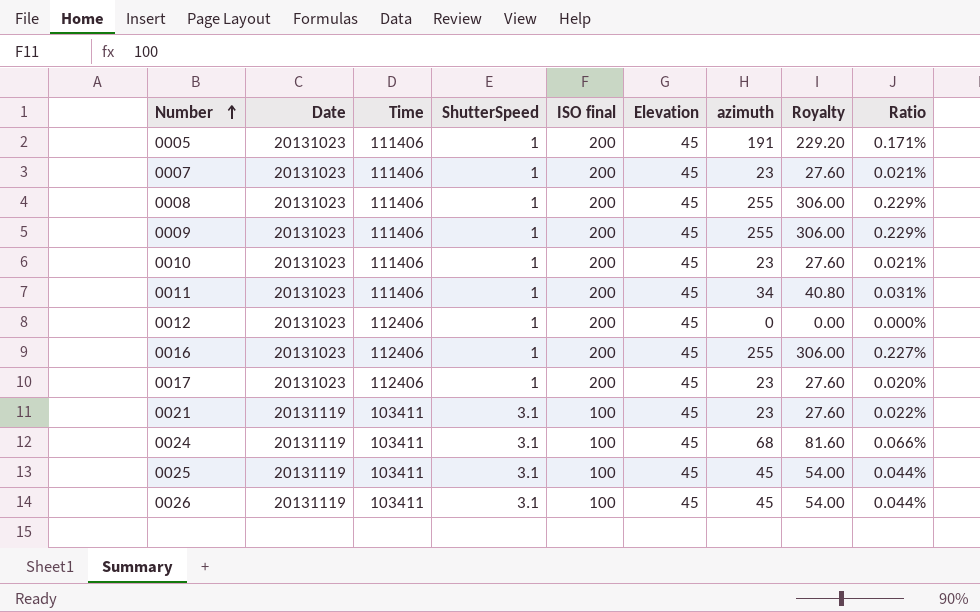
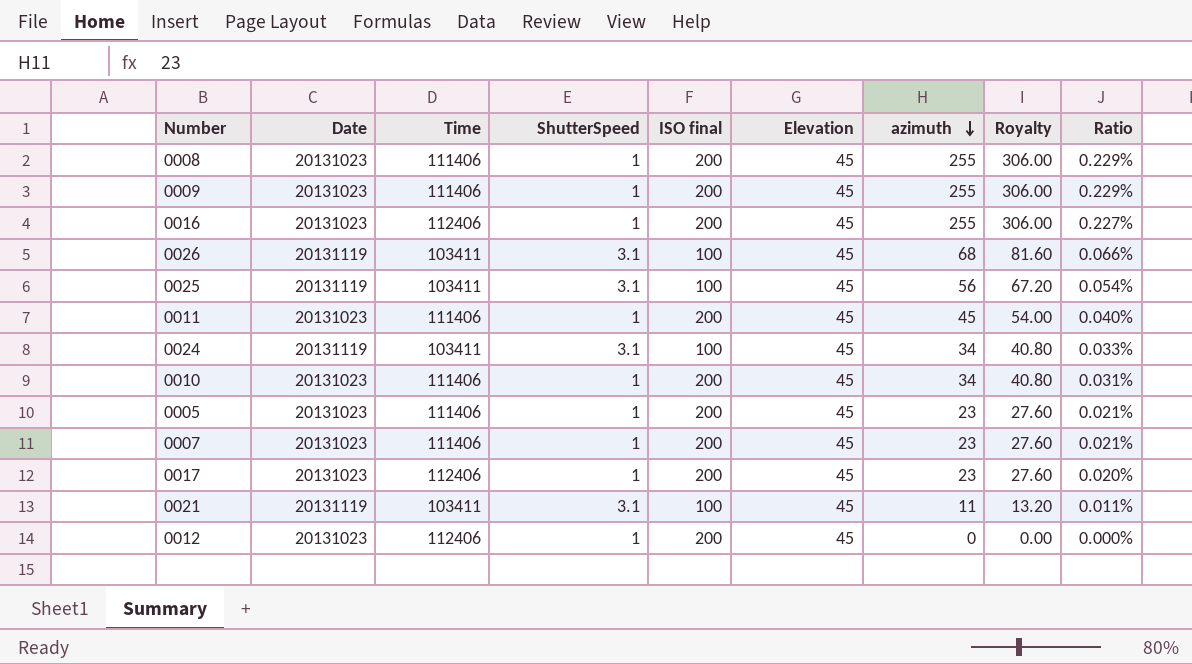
row order: Number ascending -> azimuth descending
0026 | azimuth: 45 -> 68
0026 | Royalty: 54.00 -> 81.60
0026 | Ratio: 0.044% -> 0.066%
0025 | azimuth: 45 -> 56
0025 | Royalty: 54.00 -> 67.20
0025 | Ratio: 0.044% -> 0.054%
0011 | azimuth: 34 -> 45
0011 | Royalty: 40.80 -> 54.00
0011 | Ratio: 0.031% -> 0.040%
0024 | azimuth: 68 -> 34
0024 | Royalty: 81.60 -> 40.80
0024 | Ratio: 0.066% -> 0.033%
0010 | azimuth: 23 -> 34
0010 | Royalty: 27.60 -> 40.80
0010 | Ratio: 0.021% -> 0.031%
0005 | azimuth: 191 -> 23
0005 | Royalty: 229.20 -> 27.60
0005 | Ratio: 0.171% -> 0.021%
0021 | azimuth: 23 -> 11
0021 | Royalty: 27.60 -> 13.20
0021 | Ratio: 0.022% -> 0.011%

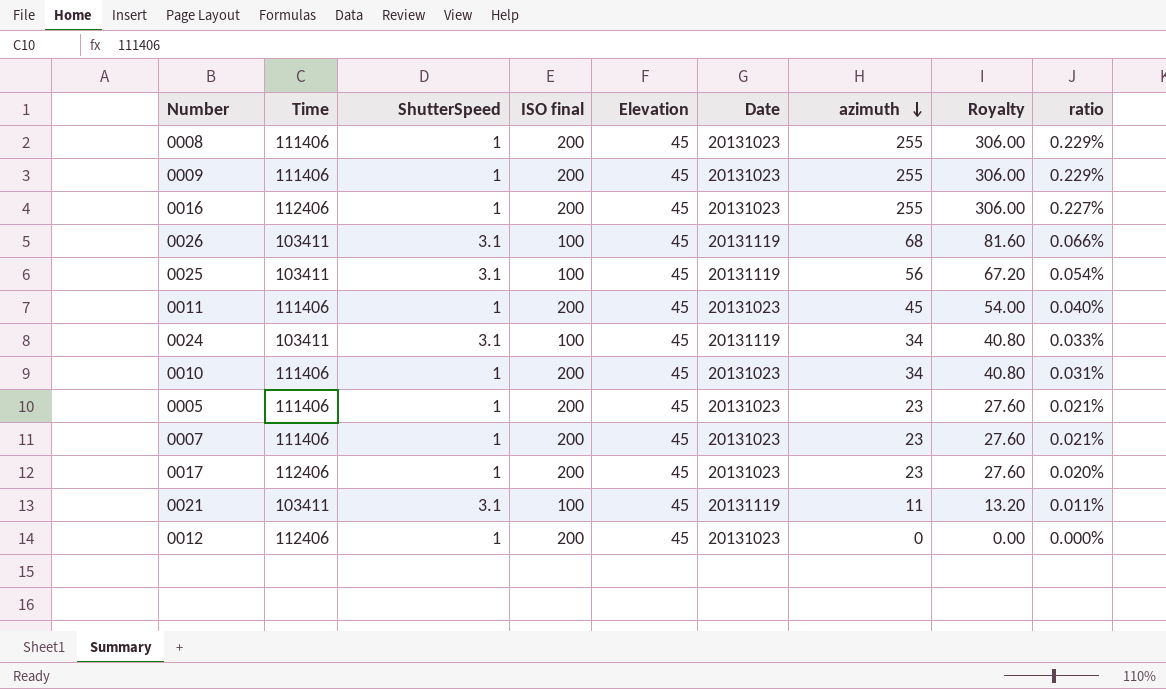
column Date | position: 2 -> 6
column name: Ratio -> ratio

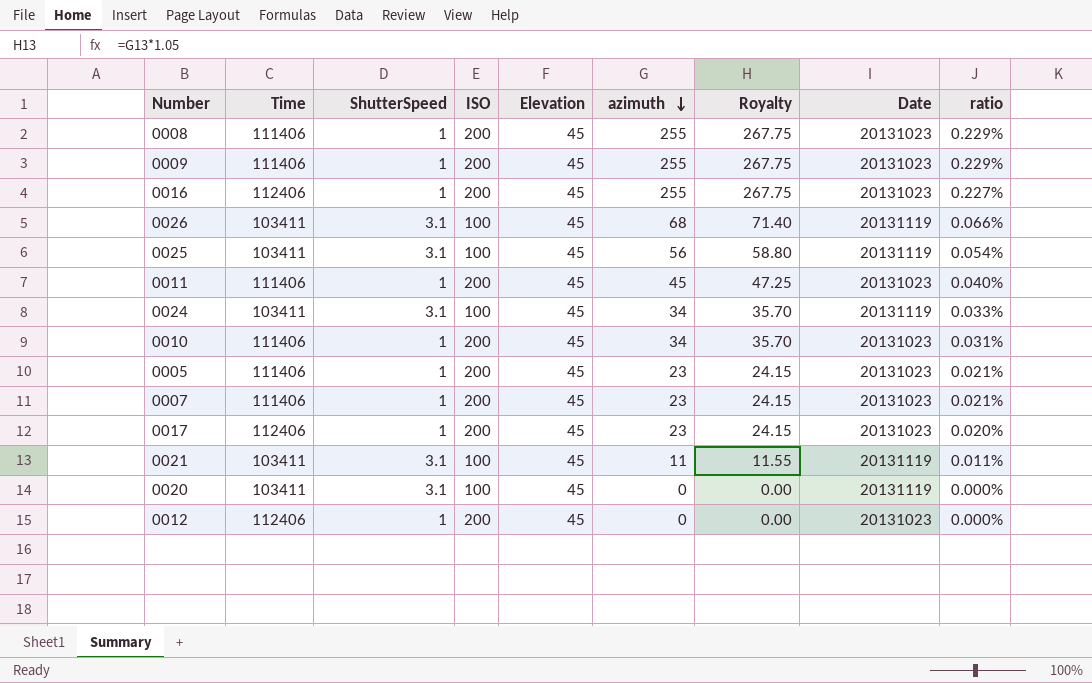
column name: ISO final -> ISO
column Royalty | formula: [azimuth] * 1.2 -> [azimuth] * 1.05
column Date | position: 6 -> 8
row 0020: none -> 103411 | 3.1 | 100 | 45 | 0 | 0.00 | 20131119 | 0.000%

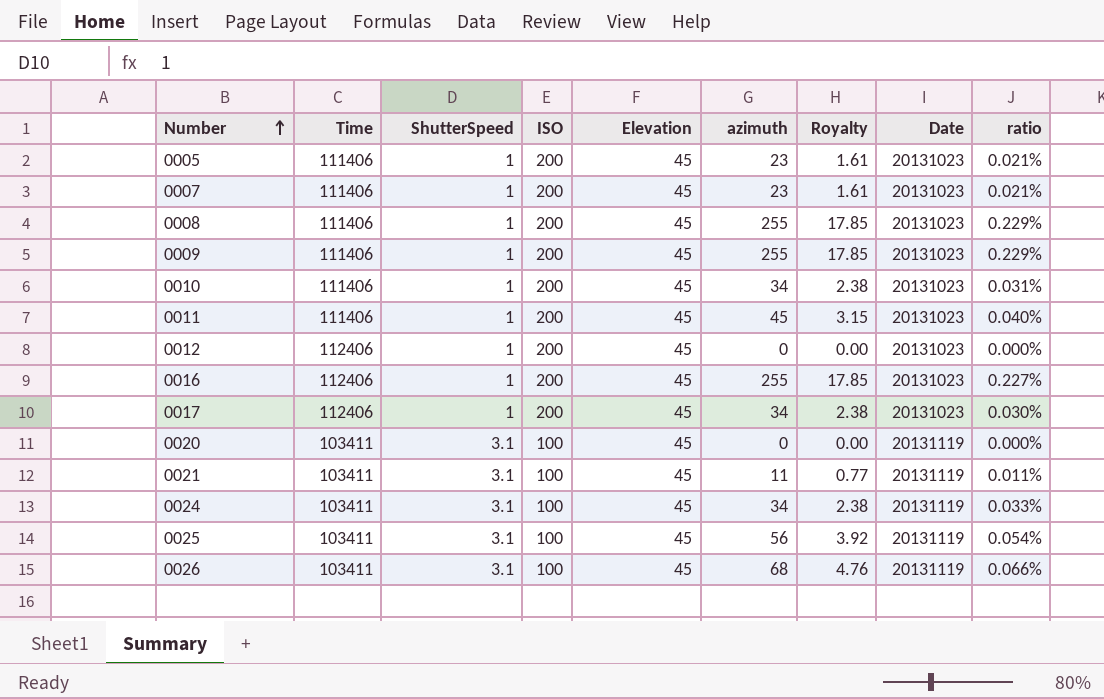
row order: azimuth descending -> Number ascending
column Royalty | formula: [azimuth] * 1.05 -> [azimuth] * 0.07
0017 | azimuth: 23 -> 34
0017 | ratio: 0.020% -> 0.030%

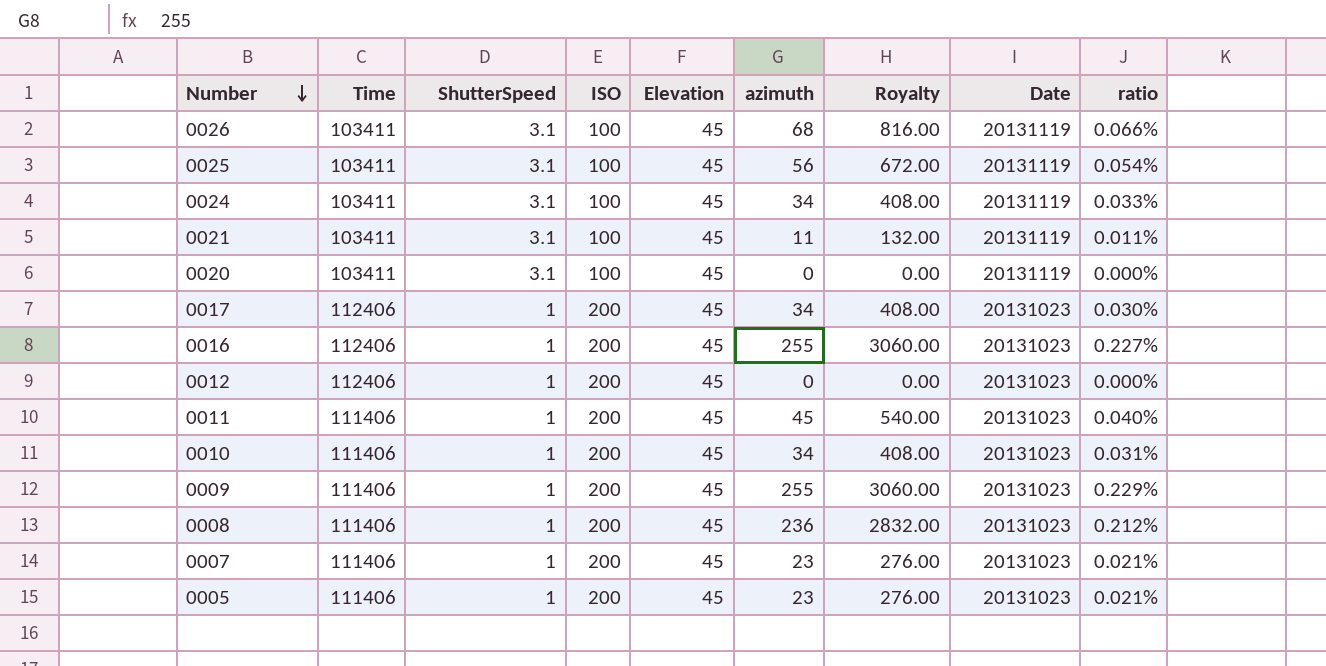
row order: Number ascending -> Number descending
column Royalty | formula: [azimuth] * 0.07 -> [azimuth] * 12
0008 | azimuth: 255 -> 236
0008 | ratio: 0.229% -> 0.212%

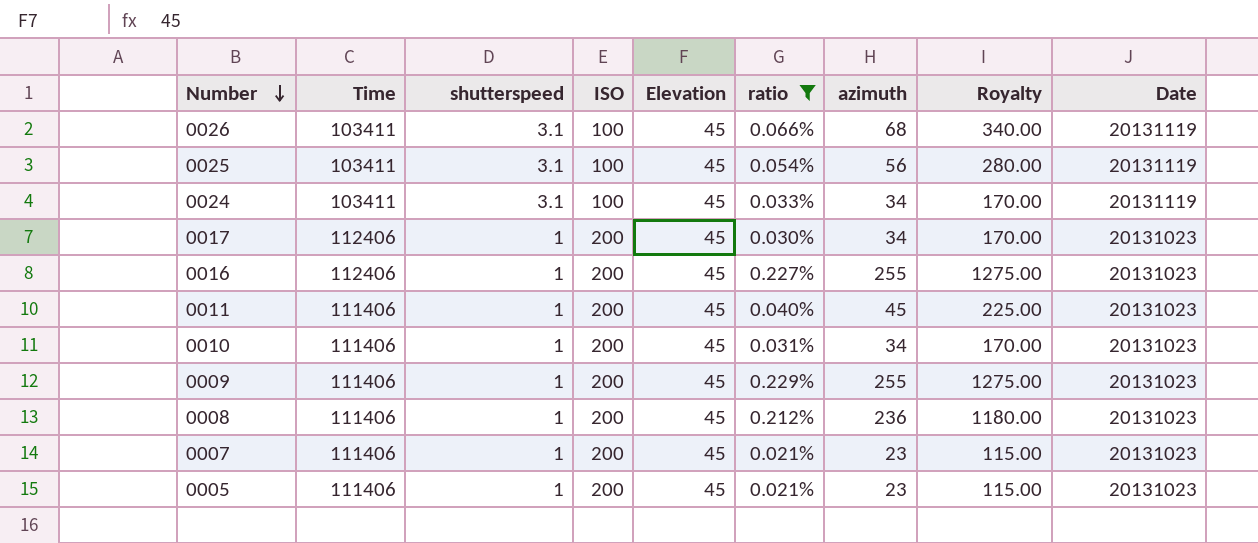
filter: none -> ratio >= 0.021%
column name: ShutterSpeed -> shutterspeed
column ratio | position: 9 -> 6
column Royalty | formula: [azimuth] * 12 -> [azimuth] * 5

